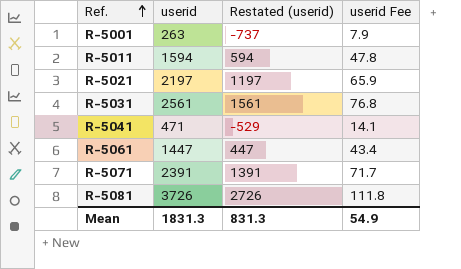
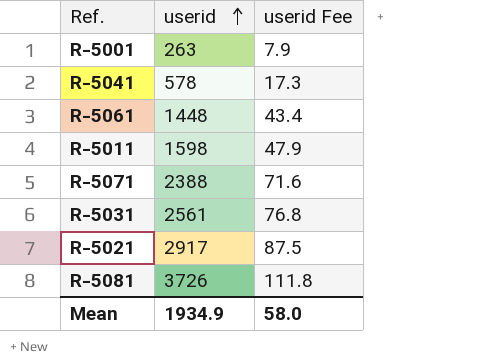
row order: Ref. ascending -> userid ascending
column Restated (userid) | formula: [userid] - 1000 -> none
R-5041 | userid: 471 -> 578
R-5041 | userid Fee: 14.1 -> 17.3
R-5061 | userid: 1447 -> 1448
R-5011 | userid: 1594 -> 1598
R-5011 | userid Fee: 47.8 -> 47.9
R-5071 | userid: 2391 -> 2388
R-5071 | userid Fee: 71.7 -> 71.6
R-5021 | userid: 2197 -> 2917
R-5021 | userid Fee: 65.9 -> 87.5
Mean | userid: 1831.3 -> 1934.9
Mean | userid Fee: 54.9 -> 58.0

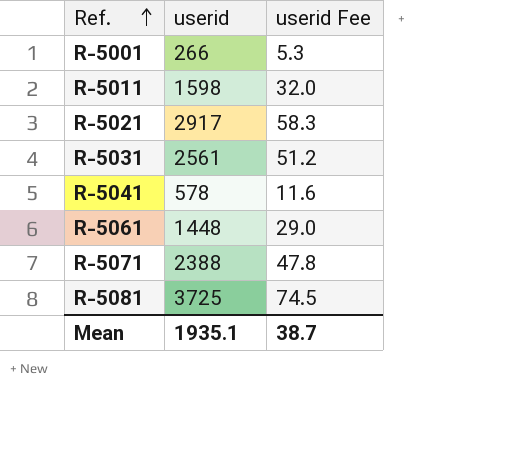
row order: userid ascending -> Ref. ascending
column userid Fee | formula: [userid] * 0.03 -> [userid] * 0.02
R-5001 | userid: 263 -> 266
R-5081 | userid: 3726 -> 3725
Mean | userid: 1934.9 -> 1935.1
Mean | userid Fee: 58.0 -> 38.7

